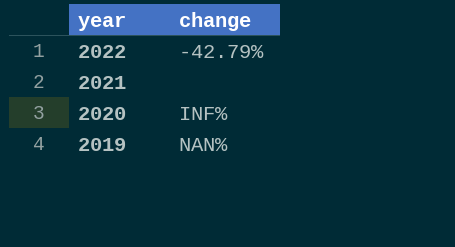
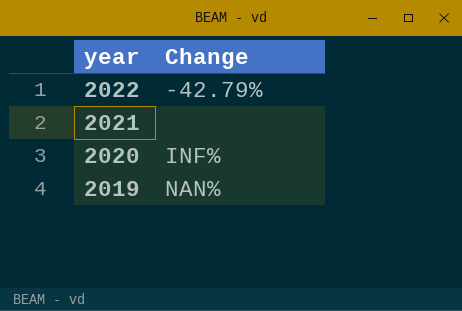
column name: change -> Change

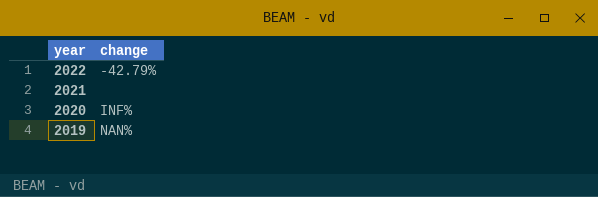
column name: Change -> change

